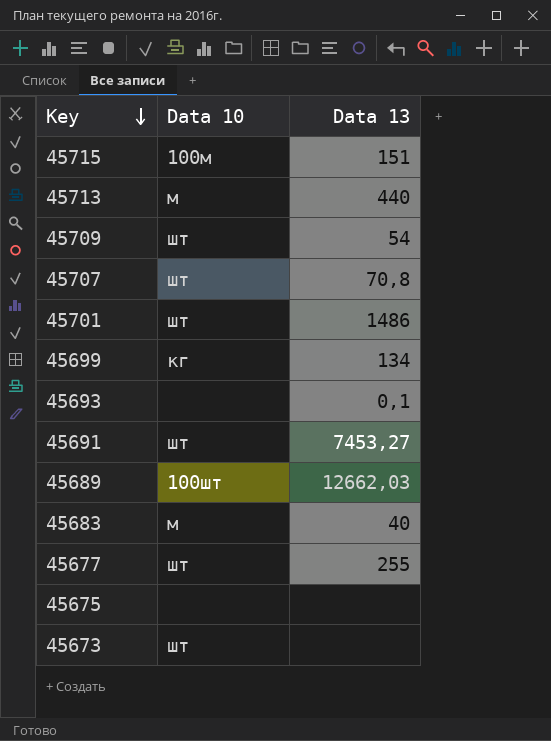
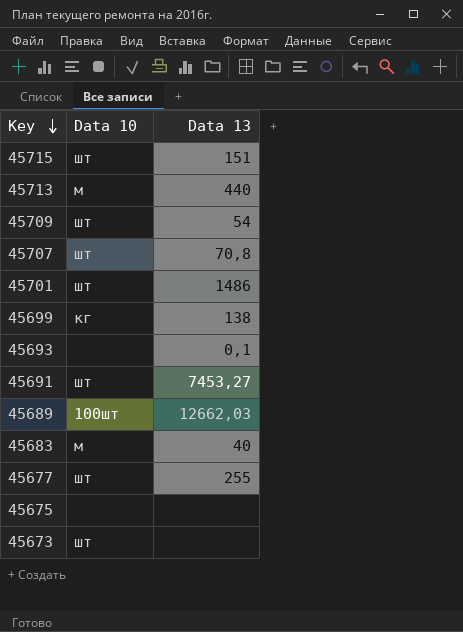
45715 | Data 10: 100м -> шт
45699 | Data 13: 134 -> 138

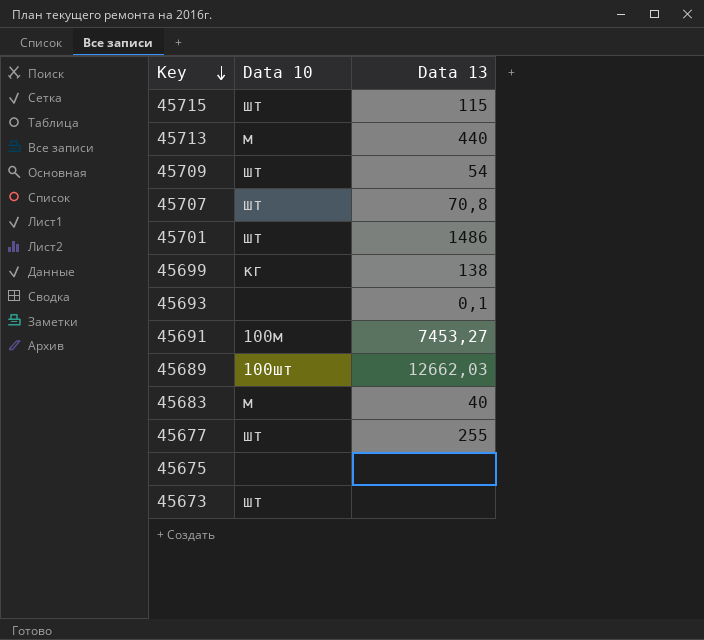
45715 | Data 13: 151 -> 115
45691 | Data 10: шт -> 100м

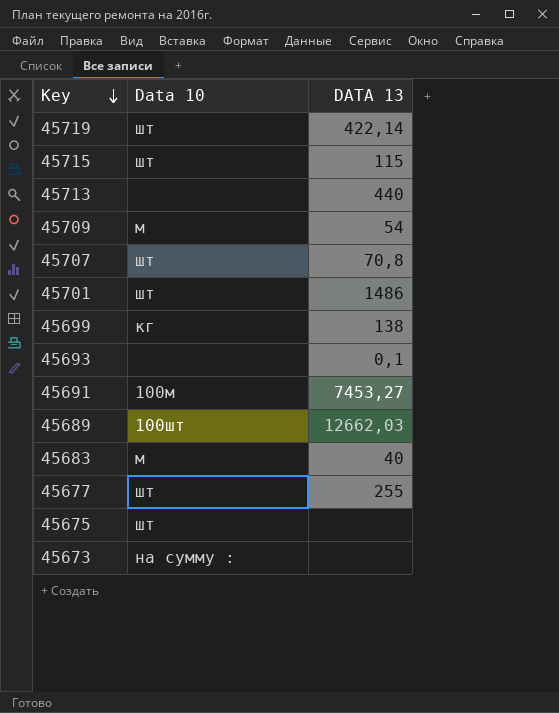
column name: Data 13 -> DATA 13
row 45719: none -> шт | 422,14
45713 | Data 10: м -> none
45709 | Data 10: шт -> м
45675 | Data 10: none -> шт
45673 | Data 10: шт -> на сумму :

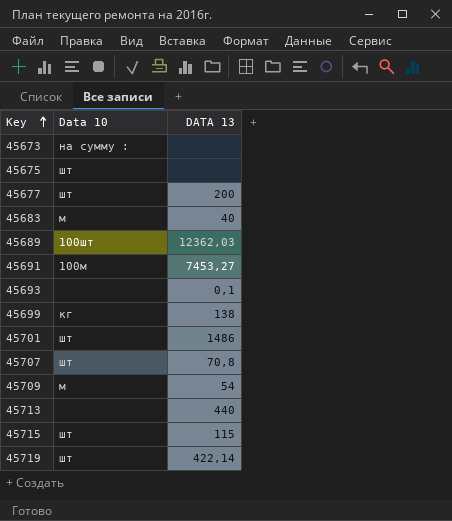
row order: Key descending -> Key ascending
45677 | DATA 13: 255 -> 200
45689 | DATA 13: 12662,03 -> 12362,03

